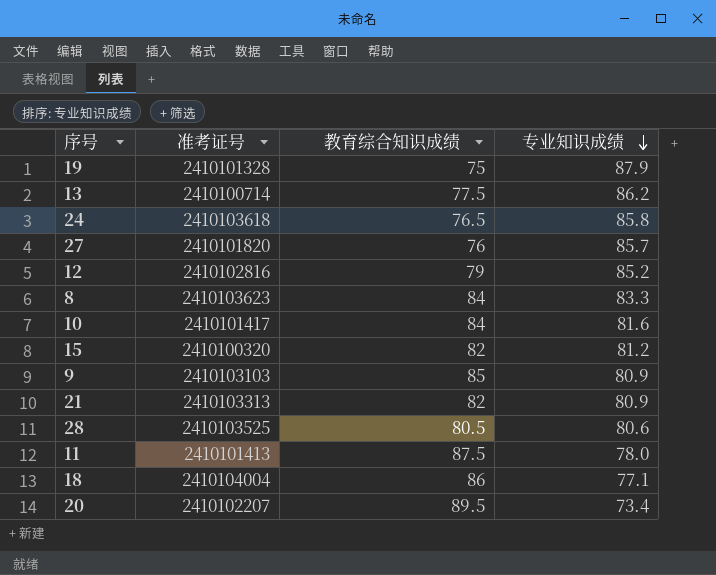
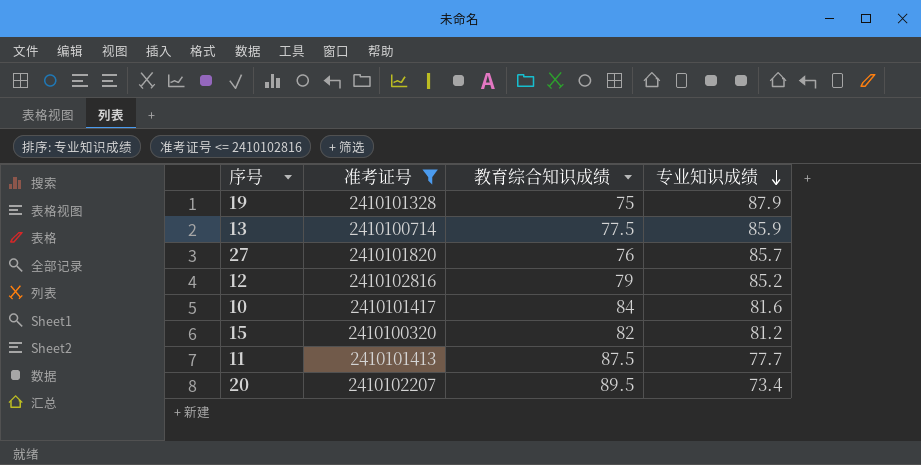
filter: none -> 准考证号 <= 2410102816
13 | 专业知识成绩: 86.2 -> 85.9
11 | 专业知识成绩: 78.0 -> 77.7

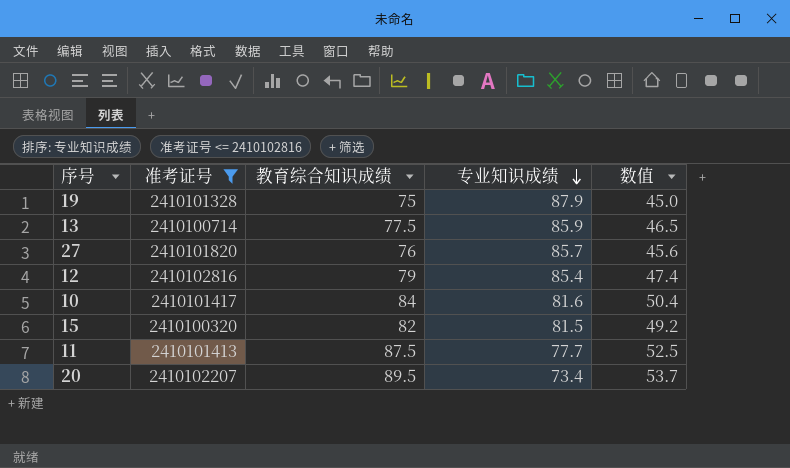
column 数值 | formula: none -> [教育综合知识成绩] * 0.6
12 | 专业知识成绩: 85.2 -> 85.4
15 | 专业知识成绩: 81.2 -> 81.5

